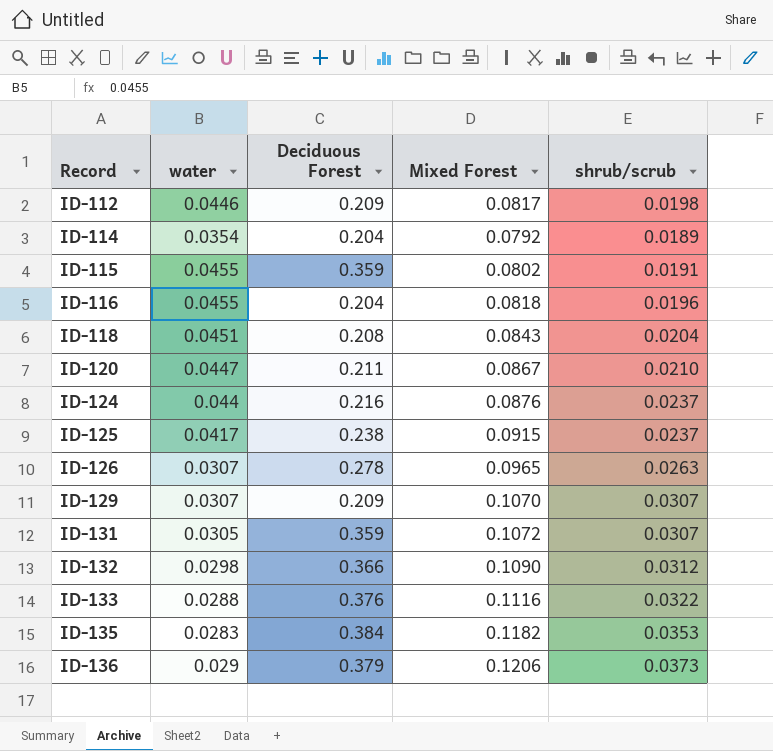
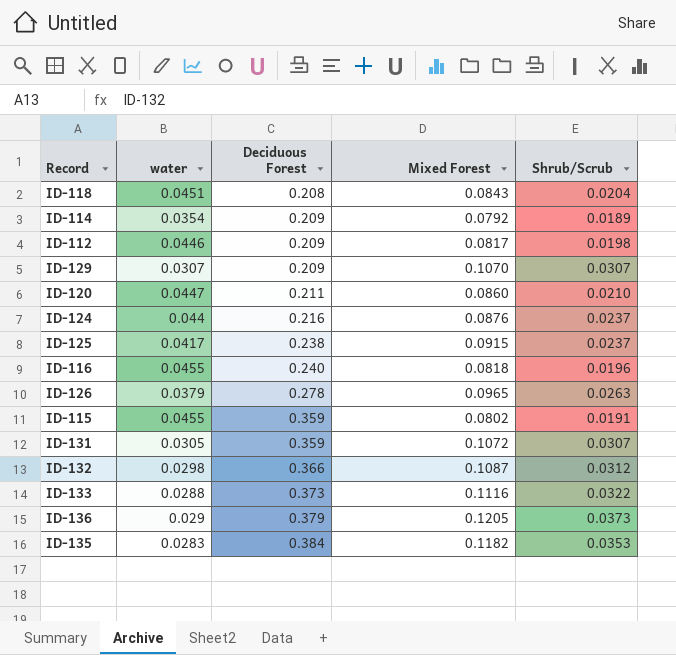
row order: Record ascending -> Deciduous Forest ascending
column name: shrub/scrub -> Shrub/Scrub
ID-114 | Deciduous Forest: 0.204 -> 0.209
ID-120 | Mixed Forest: 0.0867 -> 0.0860
ID-116 | Deciduous Forest: 0.204 -> 0.240
ID-126 | water: 0.0307 -> 0.0379
ID-132 | Mixed Forest: 0.1090 -> 0.1087
ID-133 | Deciduous Forest: 0.376 -> 0.373
ID-136 | Mixed Forest: 0.1206 -> 0.1205

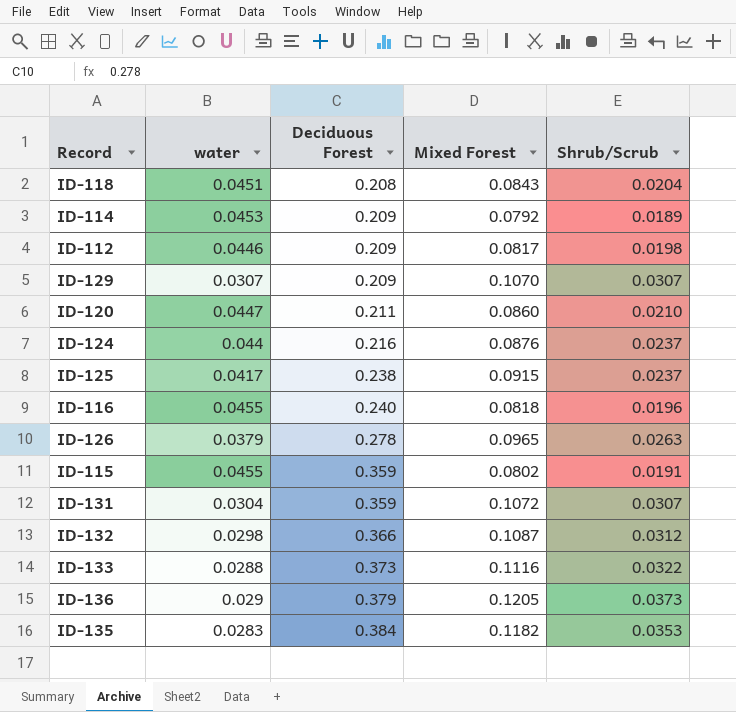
ID-114 | water: 0.0354 -> 0.0453
ID-131 | water: 0.0305 -> 0.0304

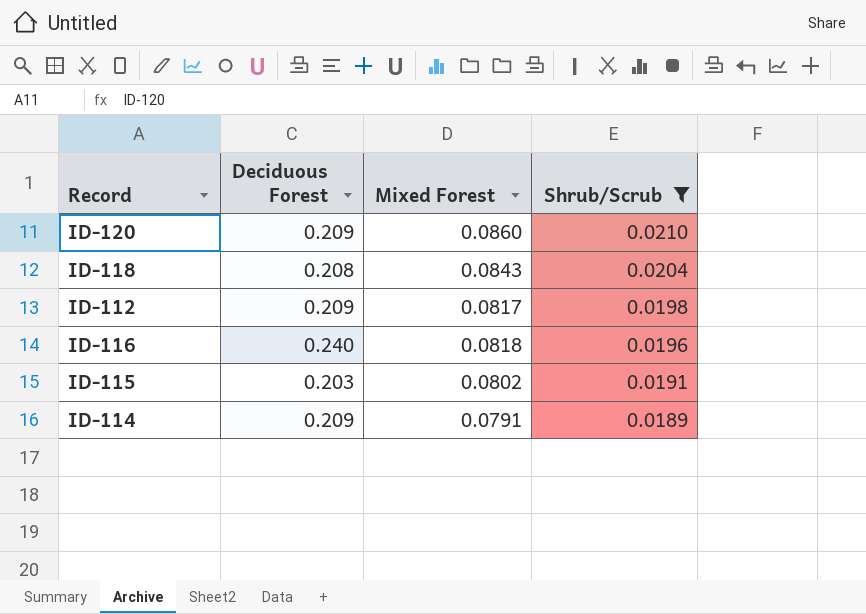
filter: none -> Shrub/Scrub <= 0.0210
row order: Deciduous Forest ascending -> Shrub/Scrub descending
column water | position: 2 -> none
ID-120 | Deciduous Forest: 0.211 -> 0.209
ID-115 | Deciduous Forest: 0.359 -> 0.203
ID-114 | Mixed Forest: 0.0792 -> 0.0791

